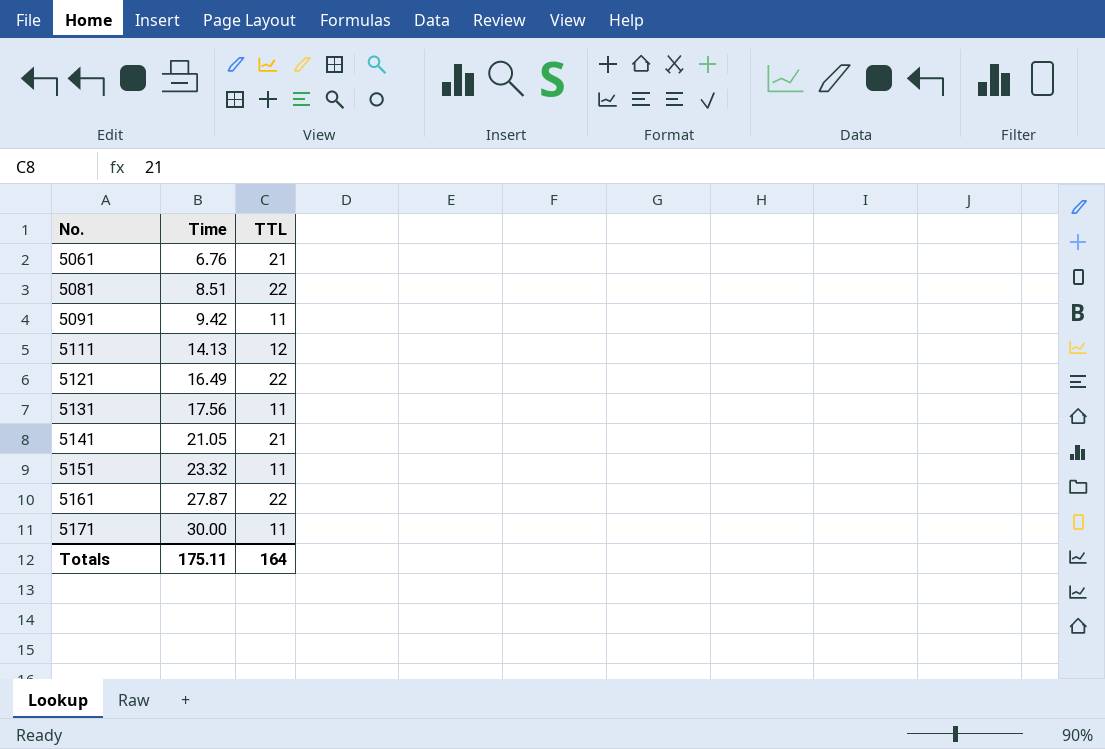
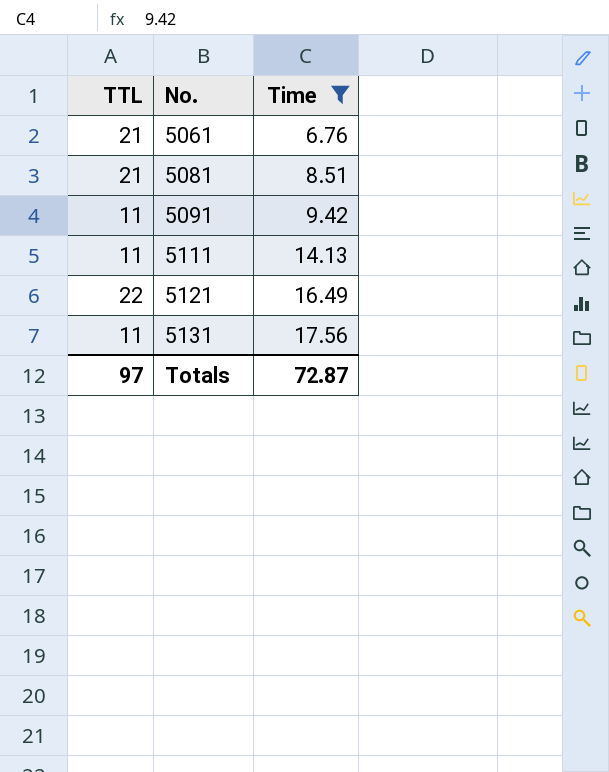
filter: none -> Time <= 17.56
column TTL | position: 3 -> 1
5081 | TTL: 22 -> 21
5111 | TTL: 12 -> 11
Totals | TTL: 164 -> 97
Totals | Time: 175.11 -> 72.87

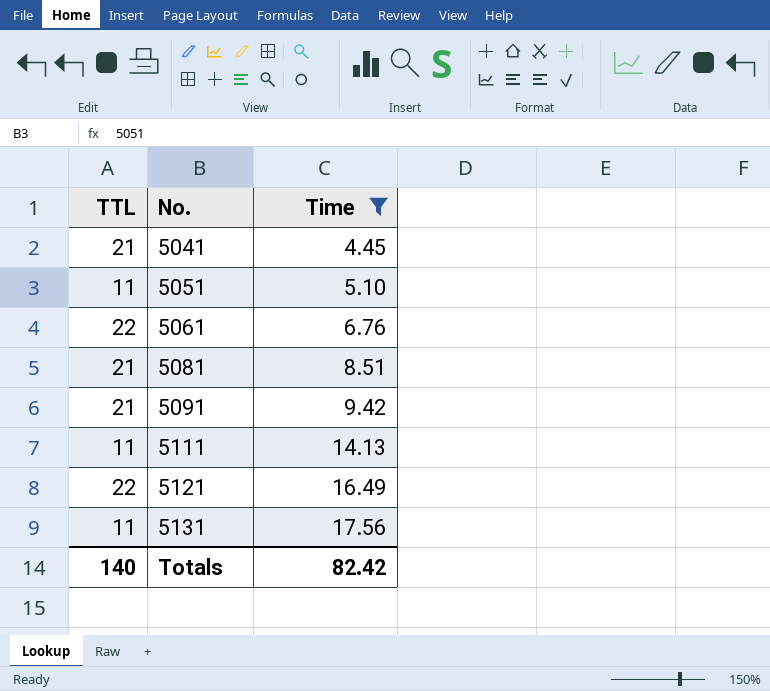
row 5041: none -> 21 | 4.45
row 5051: none -> 11 | 5.10
5061 | TTL: 21 -> 22
5091 | TTL: 11 -> 21
Totals | TTL: 97 -> 140
Totals | Time: 72.87 -> 82.42

